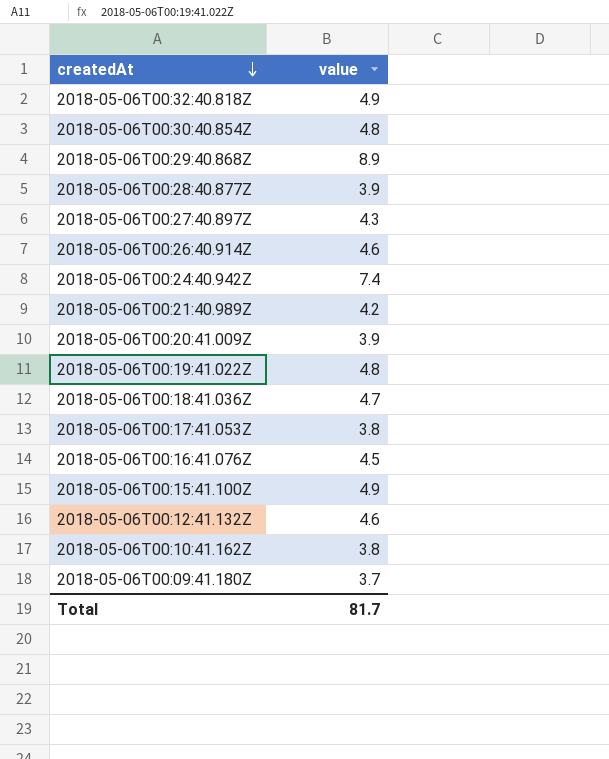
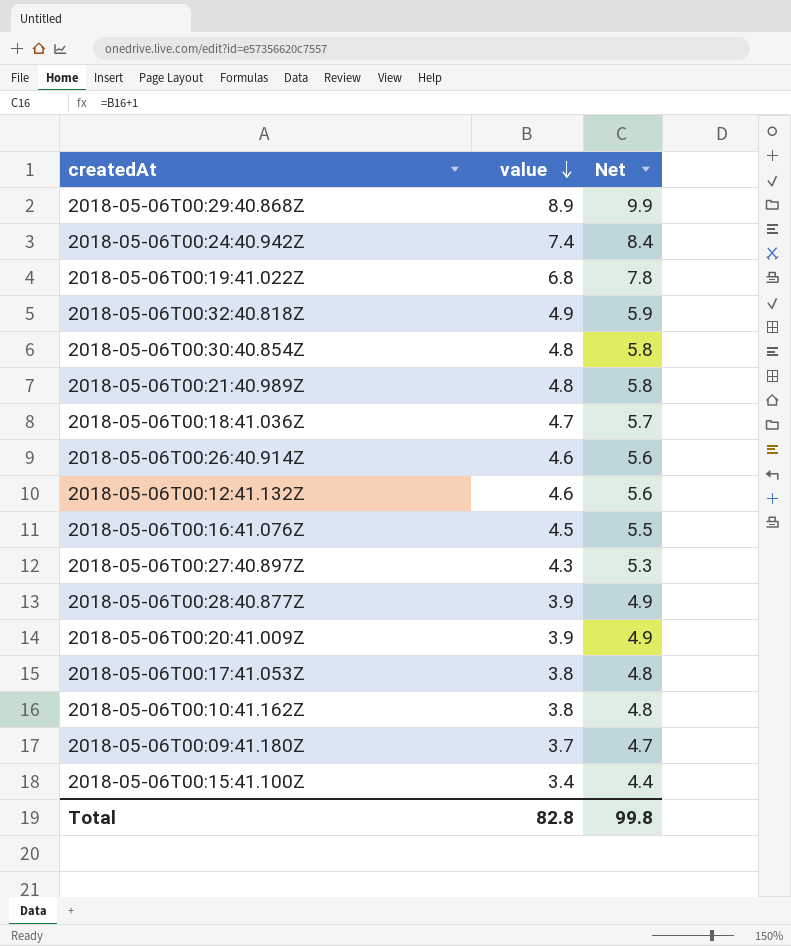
row order: createdAt descending -> value descending
column Net | formula: none -> [value] + 1
2018-05-06T00:19:41.022Z | value: 4.8 -> 6.8
2018-05-06T00:21:40.989Z | value: 4.2 -> 4.8
2018-05-06T00:15:41.100Z | value: 4.9 -> 3.4
Total | value: 81.7 -> 82.8

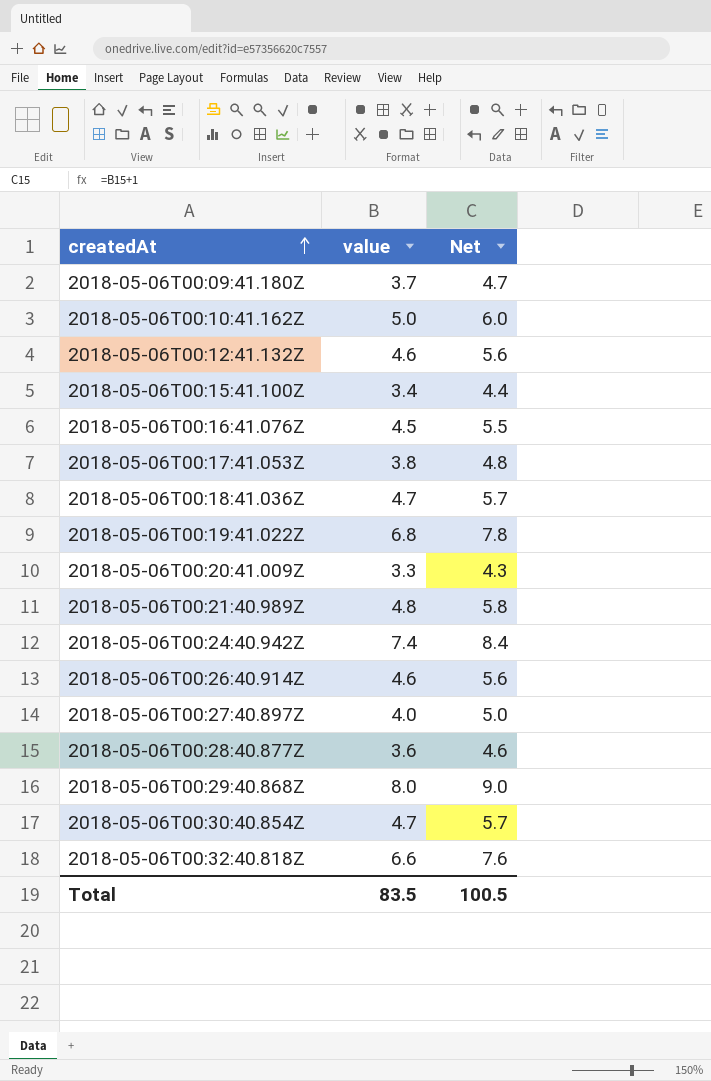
row order: value descending -> createdAt ascending
2018-05-06T00:10:41.162Z | value: 3.8 -> 5.0
2018-05-06T00:10:41.162Z | Net: 4.8 -> 6.0
2018-05-06T00:20:41.009Z | value: 3.9 -> 3.3
2018-05-06T00:20:41.009Z | Net: 4.9 -> 4.3
2018-05-06T00:27:40.897Z | value: 4.3 -> 4.0
2018-05-06T00:27:40.897Z | Net: 5.3 -> 5.0
2018-05-06T00:28:40.877Z | value: 3.9 -> 3.6
2018-05-06T00:28:40.877Z | Net: 4.9 -> 4.6
2018-05-06T00:29:40.868Z | value: 8.9 -> 8.0
2018-05-06T00:29:40.868Z | Net: 9.9 -> 9.0
2018-05-06T00:30:40.854Z | value: 4.8 -> 4.7
2018-05-06T00:30:40.854Z | Net: 5.8 -> 5.7
2018-05-06T00:32:40.818Z | value: 4.9 -> 6.6
2018-05-06T00:32:40.818Z | Net: 5.9 -> 7.6
Total | value: 82.8 -> 83.5
Total | Net: 99.8 -> 100.5

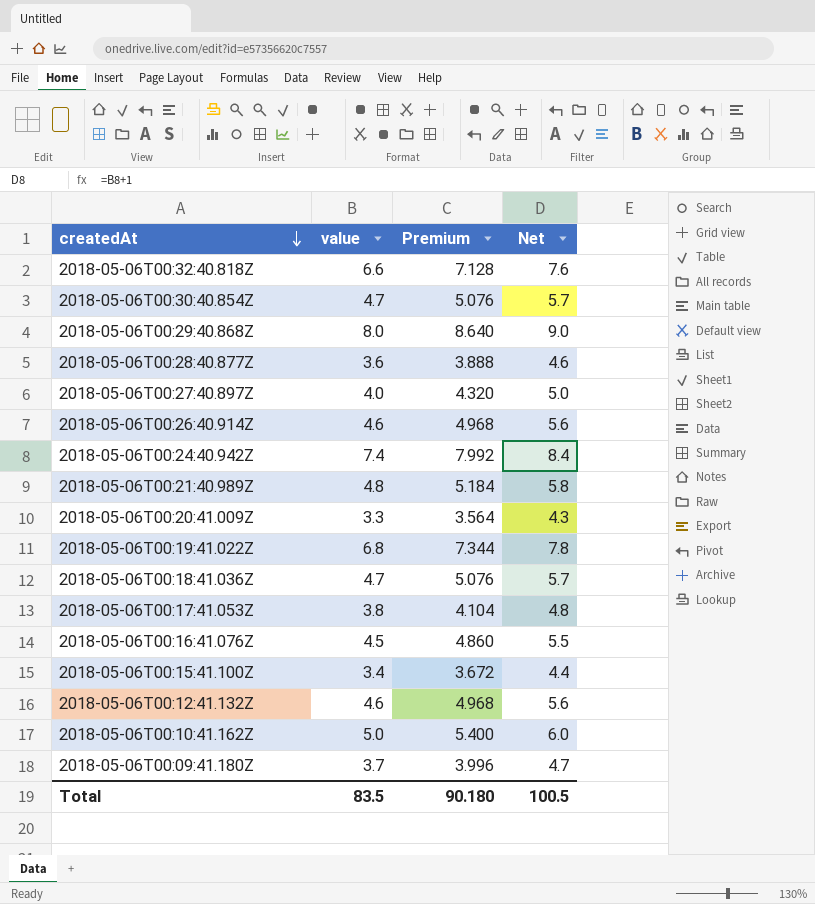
row order: createdAt ascending -> createdAt descending
column Premium | formula: none -> [value] * 1.08

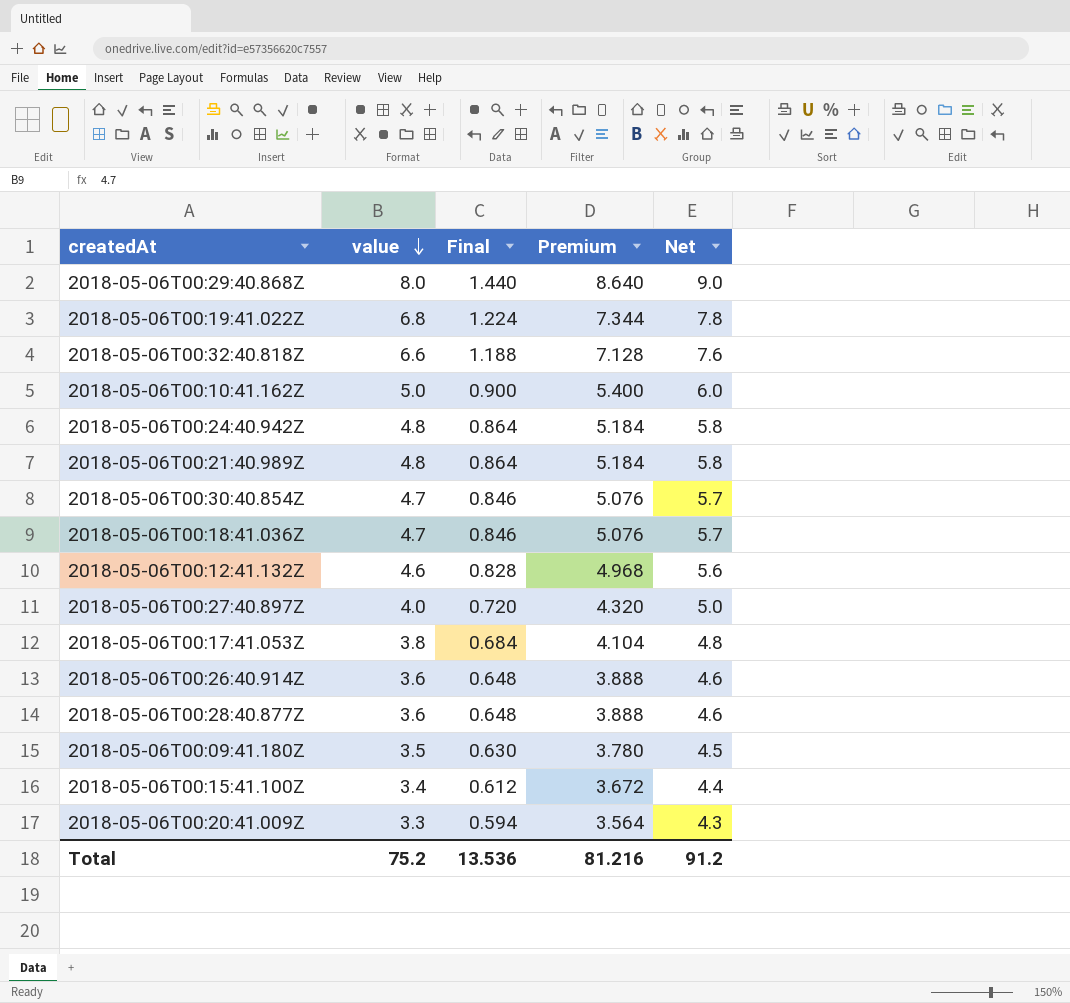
row order: createdAt descending -> value descending
column Final | formula: none -> [value] * 0.18
row 2018-05-06T00:16:41.076Z: 4.5 | 4.860 | 5.5 -> none
2018-05-06T00:24:40.942Z | value: 7.4 -> 4.8
2018-05-06T00:24:40.942Z | Premium: 7.992 -> 5.184
2018-05-06T00:24:40.942Z | Net: 8.4 -> 5.8
2018-05-06T00:26:40.914Z | value: 4.6 -> 3.6
2018-05-06T00:26:40.914Z | Premium: 4.968 -> 3.888
2018-05-06T00:26:40.914Z | Net: 5.6 -> 4.6
2018-05-06T00:09:41.180Z | value: 3.7 -> 3.5
2018-05-06T00:09:41.180Z | Premium: 3.996 -> 3.780
2018-05-06T00:09:41.180Z | Net: 4.7 -> 4.5
Total | value: 83.5 -> 75.2
Total | Premium: 90.180 -> 81.216
Total | Net: 100.5 -> 91.2

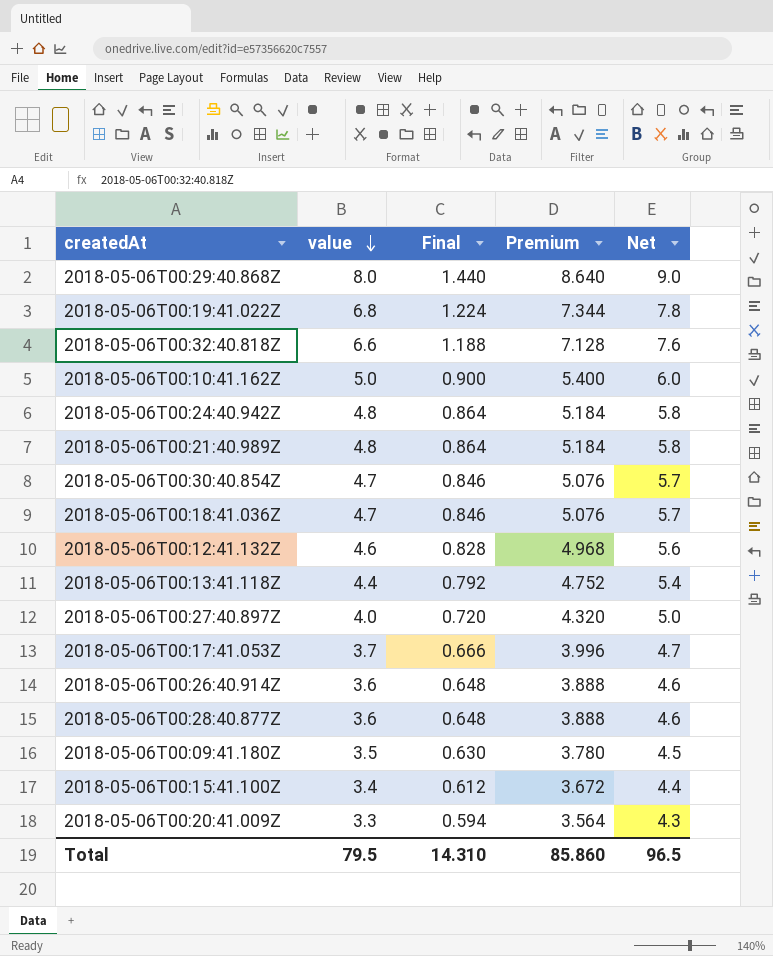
row 2018-05-06T00:13:41.118Z: none -> 4.4 | 0.792 | 4.752 | 5.4
2018-05-06T00:17:41.053Z | value: 3.8 -> 3.7
2018-05-06T00:17:41.053Z | Final: 0.684 -> 0.666
2018-05-06T00:17:41.053Z | Premium: 4.104 -> 3.996
2018-05-06T00:17:41.053Z | Net: 4.8 -> 4.7
Total | value: 75.2 -> 79.5
Total | Final: 13.536 -> 14.310
Total | Premium: 81.216 -> 85.860
Total | Net: 91.2 -> 96.5

